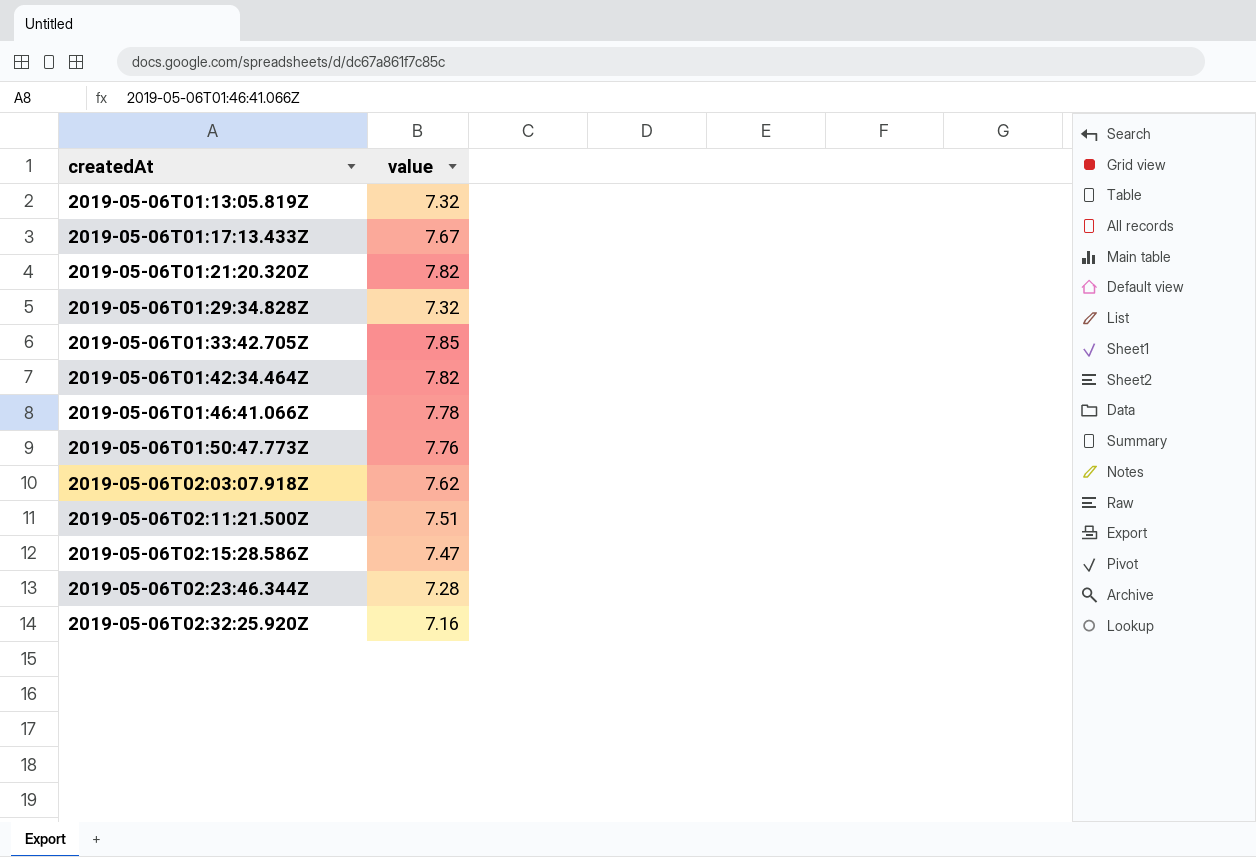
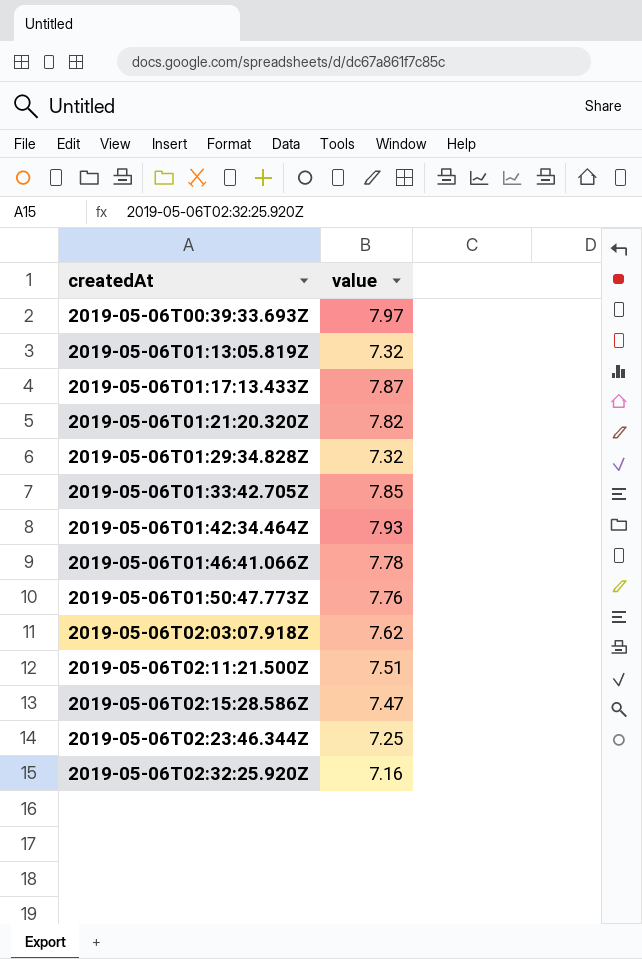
row 2019-05-06T00:39:33.693Z: none -> 7.97
2019-05-06T01:17:13.433Z | value: 7.67 -> 7.87
2019-05-06T01:42:34.464Z | value: 7.82 -> 7.93
2019-05-06T02:23:46.344Z | value: 7.28 -> 7.25

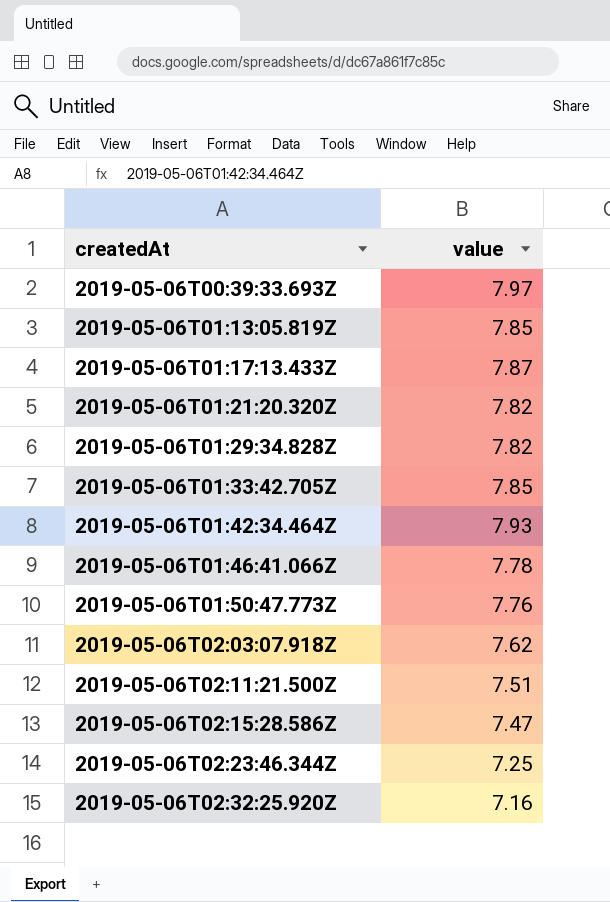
2019-05-06T01:13:05.819Z | value: 7.32 -> 7.85
2019-05-06T01:29:34.828Z | value: 7.32 -> 7.82

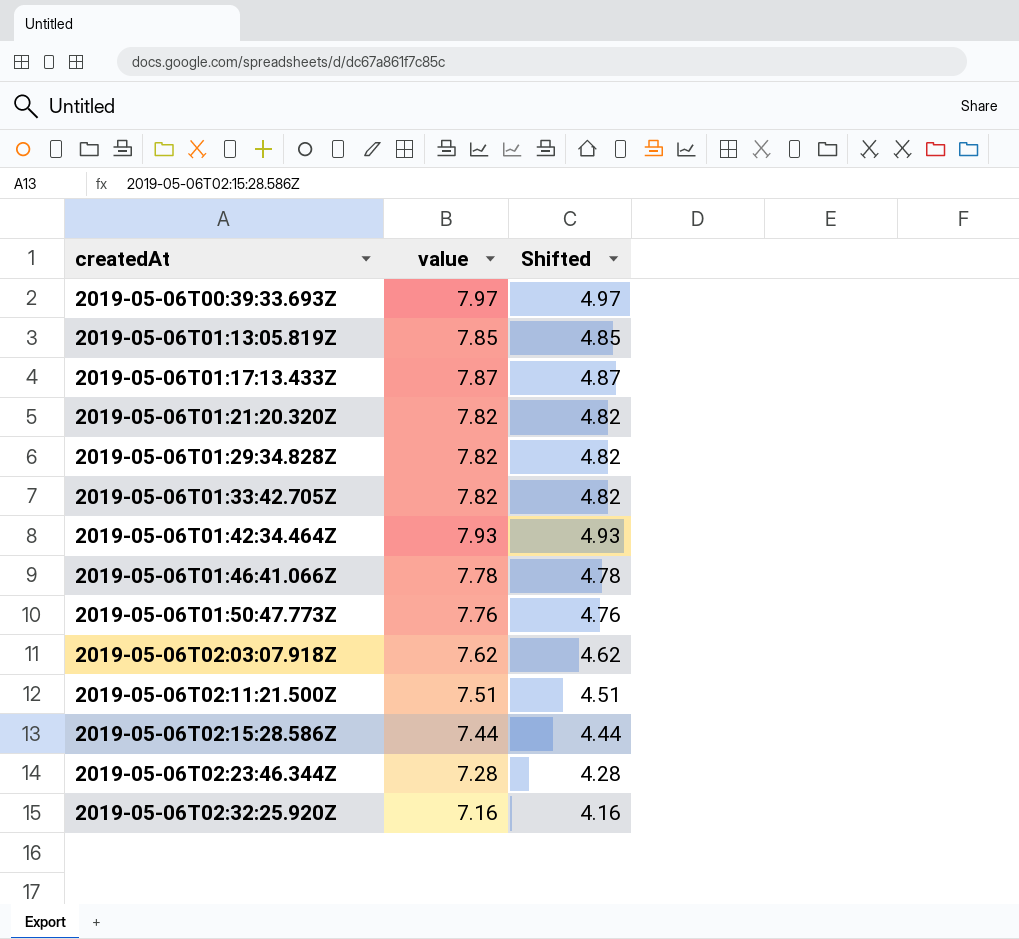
column Shifted | formula: none -> [value] - 3
2019-05-06T01:33:42.705Z | value: 7.85 -> 7.82
2019-05-06T02:15:28.586Z | value: 7.47 -> 7.44
2019-05-06T02:23:46.344Z | value: 7.25 -> 7.28

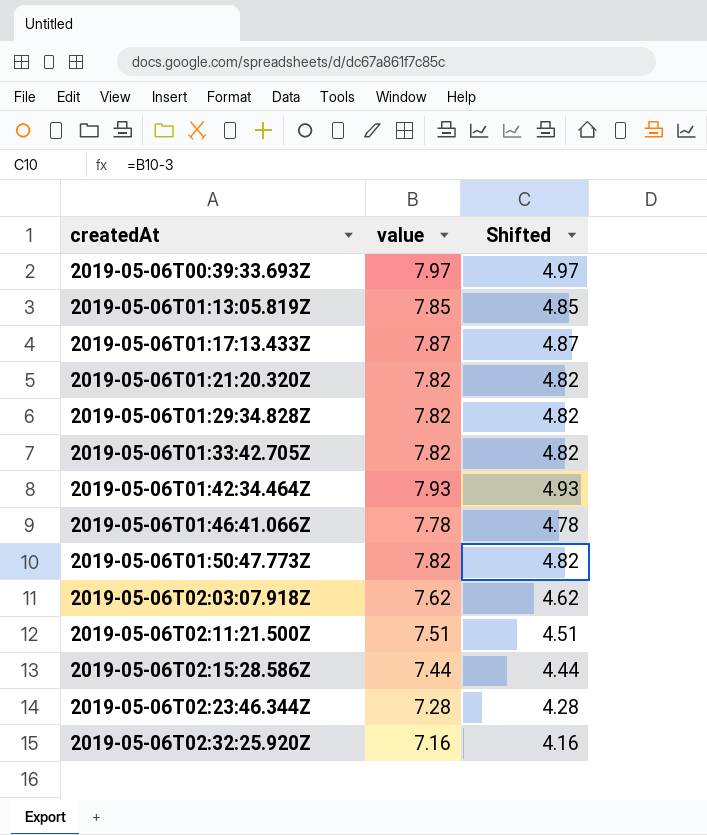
2019-05-06T01:50:47.773Z | value: 7.76 -> 7.82
2019-05-06T01:50:47.773Z | Shifted: 4.76 -> 4.82

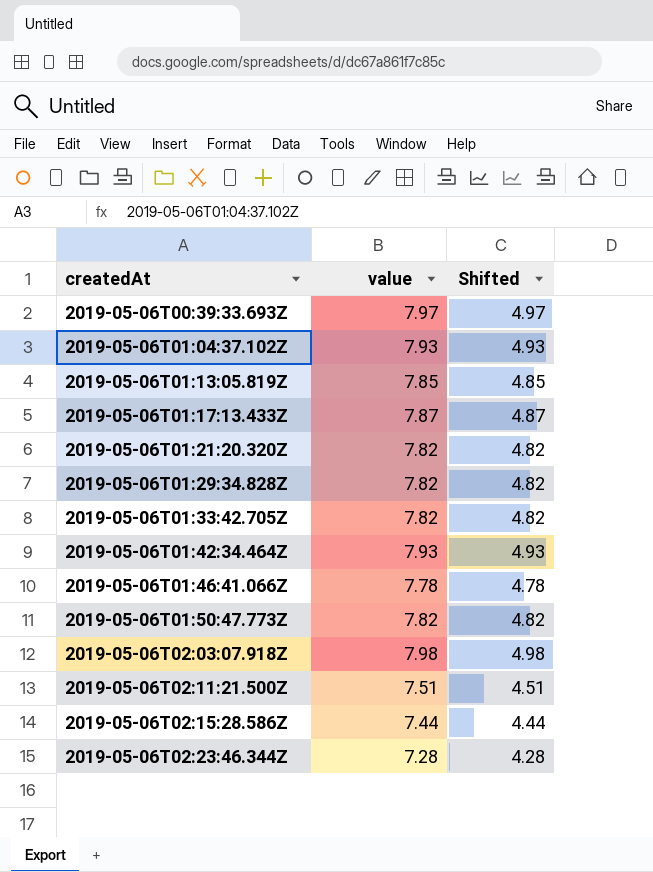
row 2019-05-06T02:32:25.920Z: 7.16 | 4.16 -> none
row 2019-05-06T01:04:37.102Z: none -> 7.93 | 4.93
2019-05-06T02:03:07.918Z | value: 7.62 -> 7.98
2019-05-06T02:03:07.918Z | Shifted: 4.62 -> 4.98

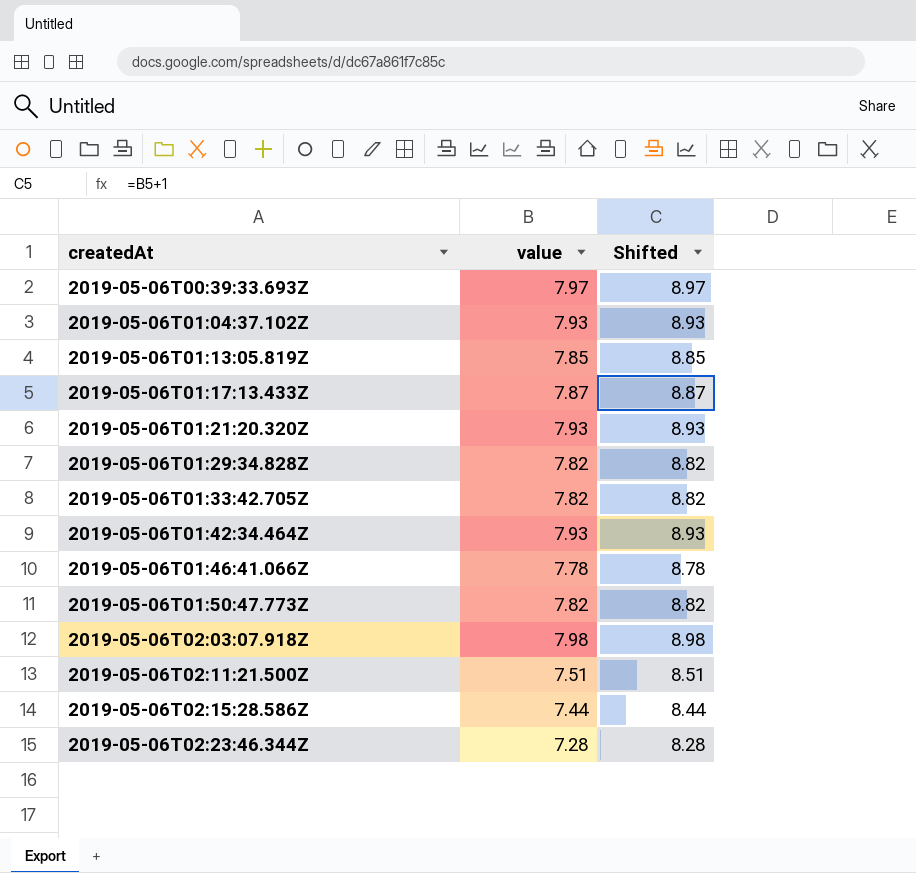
column Shifted | formula: [value] - 3 -> [value] + 1
2019-05-06T01:21:20.320Z | value: 7.82 -> 7.93

